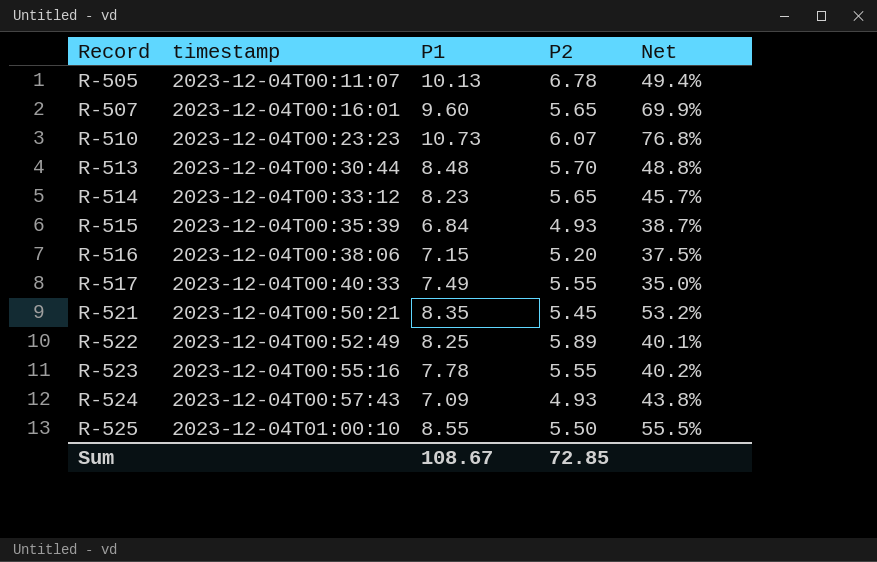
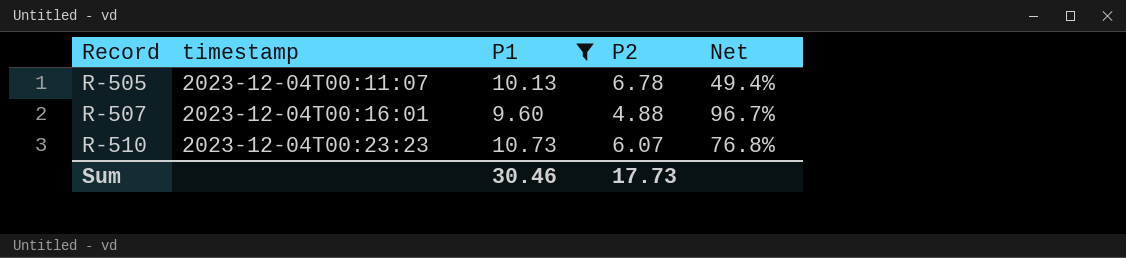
filter: none -> P1 >= 9.60
R-507 | P2: 5.65 -> 4.88
R-507 | Net: 69.9% -> 96.7%
Sum | P1: 108.67 -> 30.46
Sum | P2: 72.85 -> 17.73

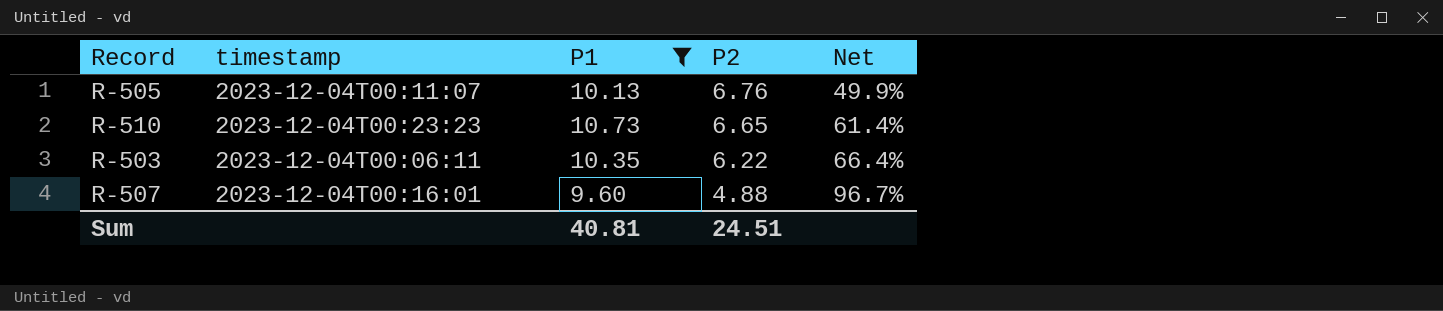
row order: Record ascending -> P2 descending
R-505 | P2: 6.78 -> 6.76
R-505 | Net: 49.4% -> 49.9%
R-510 | P2: 6.07 -> 6.65
R-510 | Net: 76.8% -> 61.4%
row R-503: none -> 2023-12-04T00:06:11 | 10.35 | 6.22 | 66.4%
Sum | P1: 30.46 -> 40.81
Sum | P2: 17.73 -> 24.51

